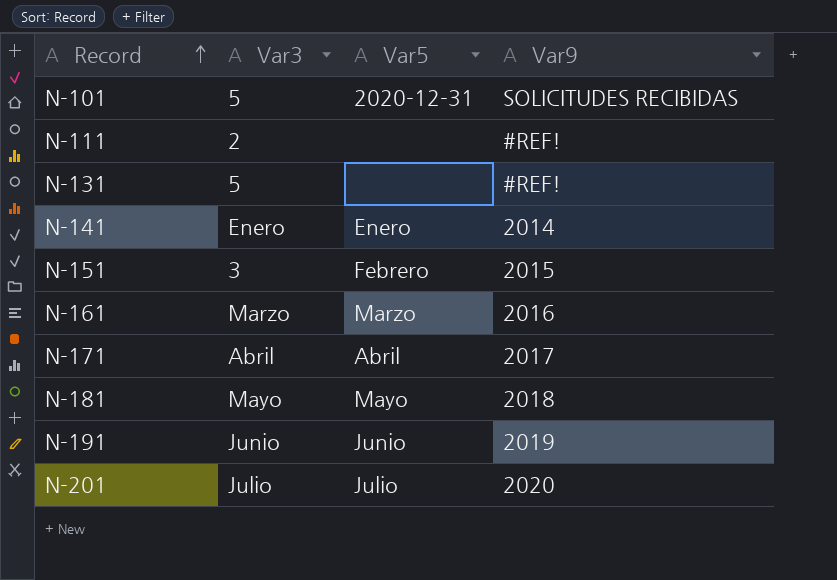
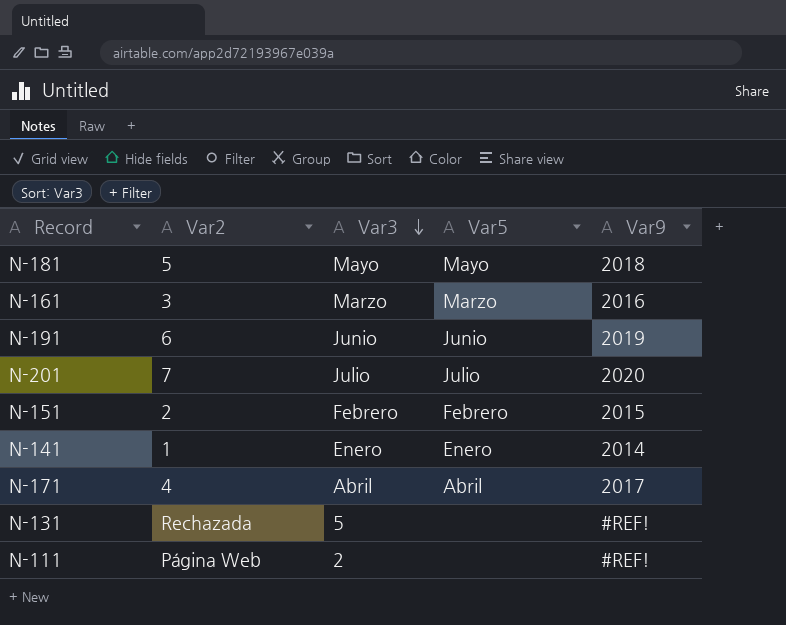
row order: Record ascending -> Var3 descending
column Var2 | position: none -> 2
row N-101: 5 | 2020-12-31 | SOLICITUDES RECIBIDAS -> none
N-151 | Var3: 3 -> Febrero

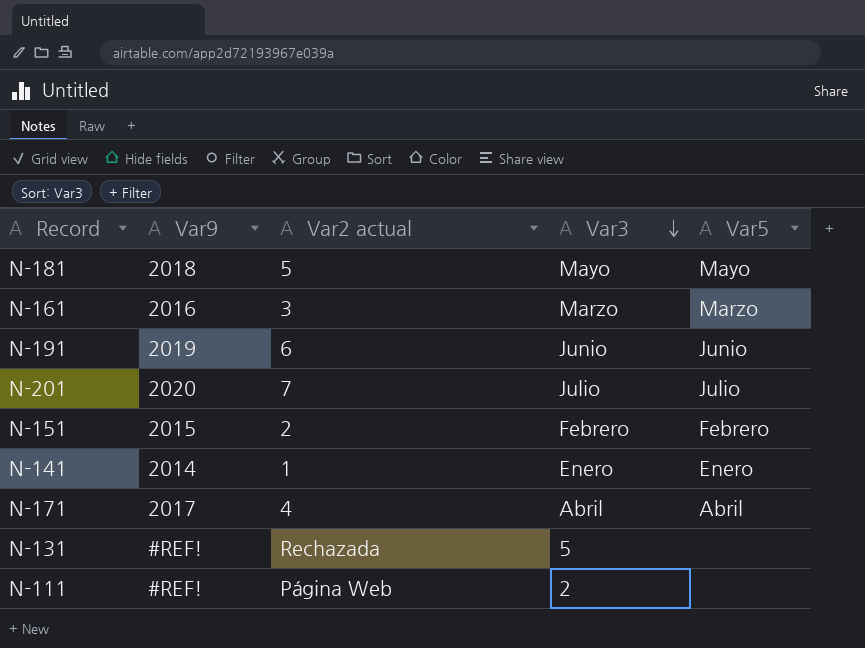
column Var9 | position: 5 -> 2
column name: Var2 -> Var2 actual

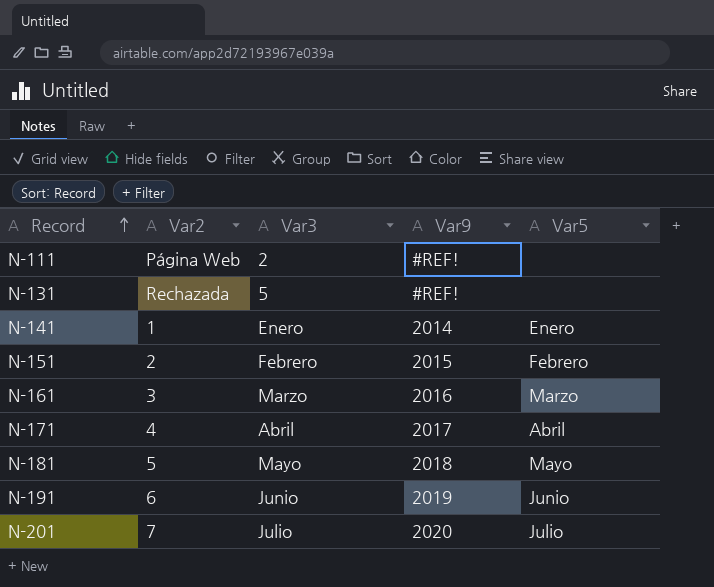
row order: Var3 descending -> Record ascending
column name: Var2 actual -> Var2
column Var9 | position: 2 -> 4

